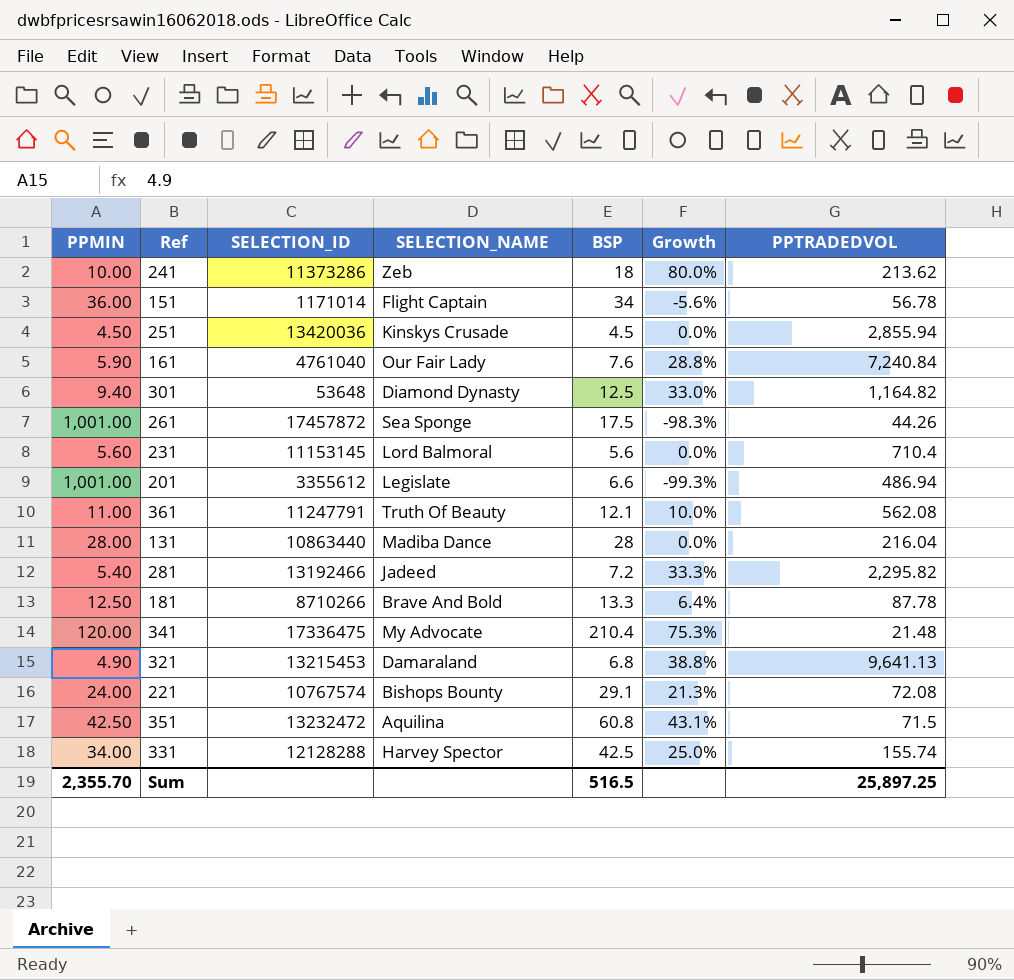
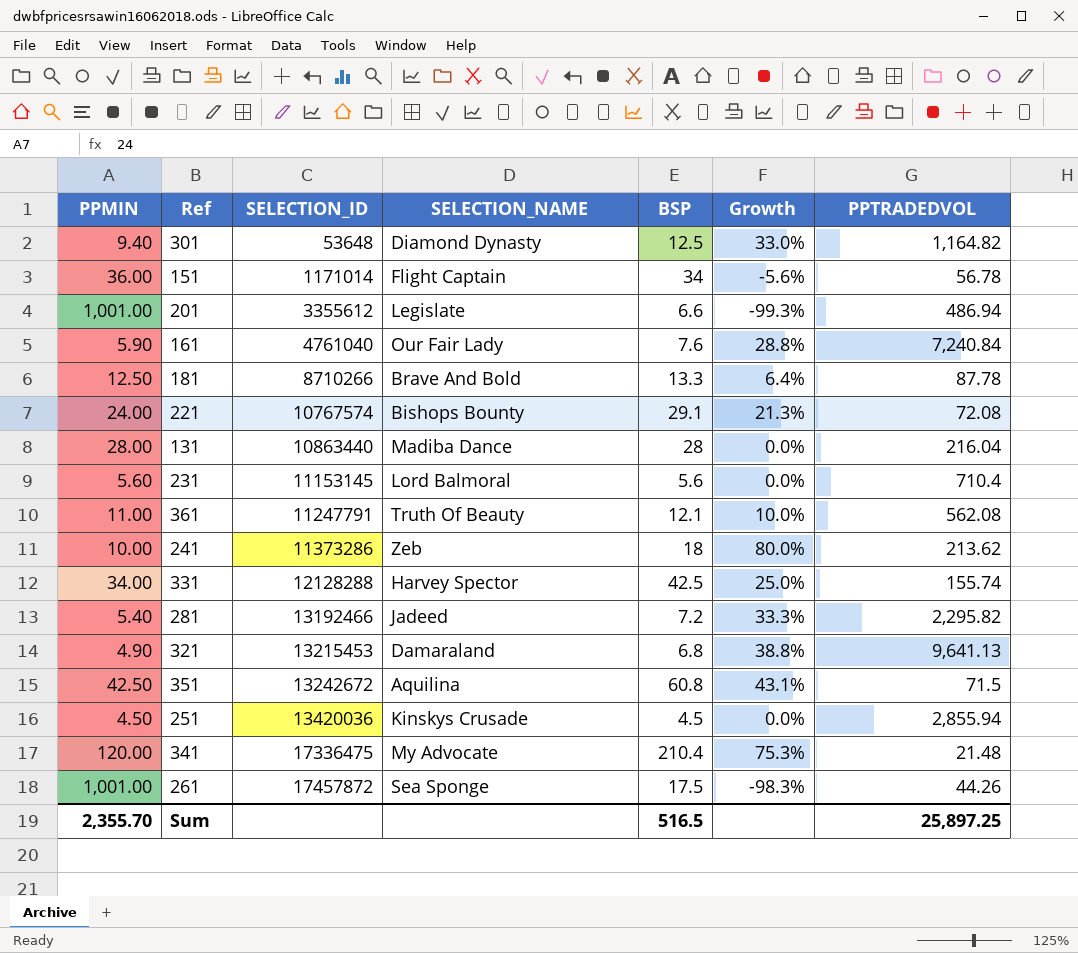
row order: none -> SELECTION_ID ascending
351 | SELECTION_ID: 13232472 -> 13242672

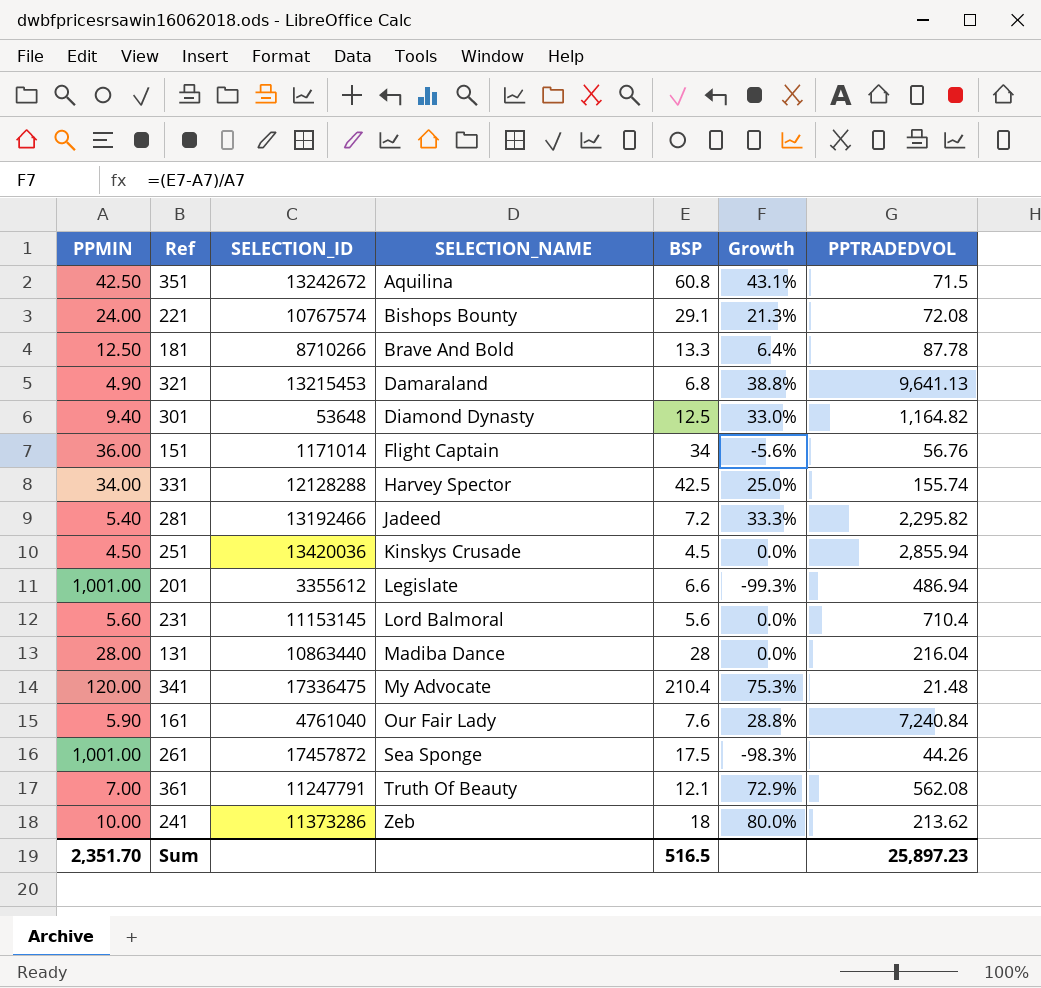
row order: SELECTION_ID ascending -> SELECTION_NAME ascending
151 | PPTRADEDVOL: 56.78 -> 56.76
361 | PPMIN: 11.00 -> 7.00
361 | Growth: 10.0% -> 72.9%
Sum | PPMIN: 2,355.70 -> 2,351.70
Sum | PPTRADEDVOL: 25,897.25 -> 25,897.23

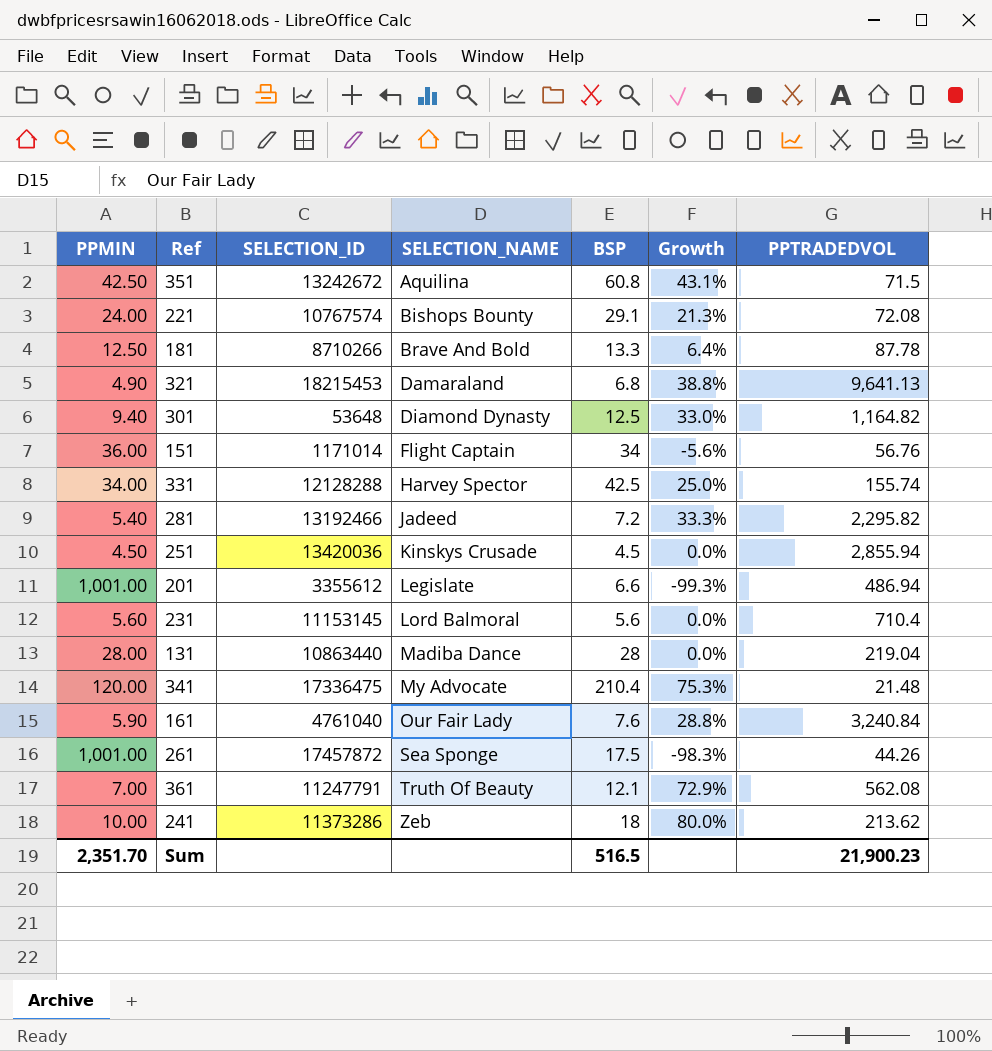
321 | SELECTION_ID: 13215453 -> 18215453
131 | PPTRADEDVOL: 216.04 -> 219.04
161 | PPTRADEDVOL: 7,240.84 -> 3,240.84
Sum | PPTRADEDVOL: 25,897.23 -> 21,900.23

